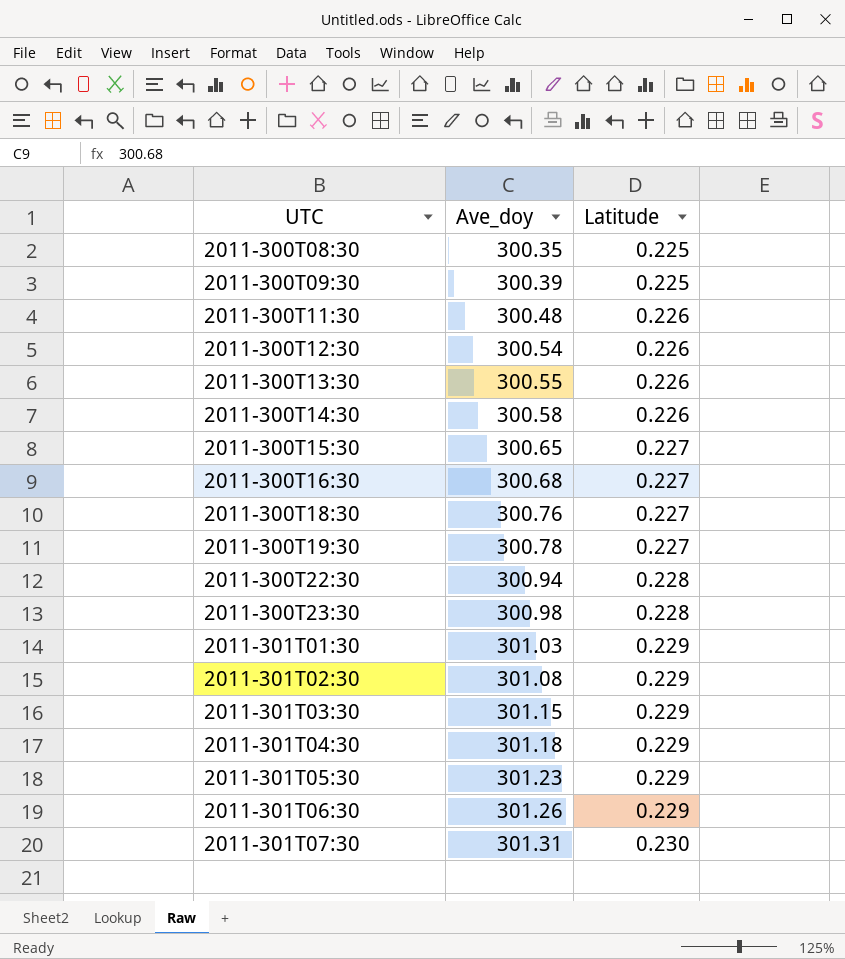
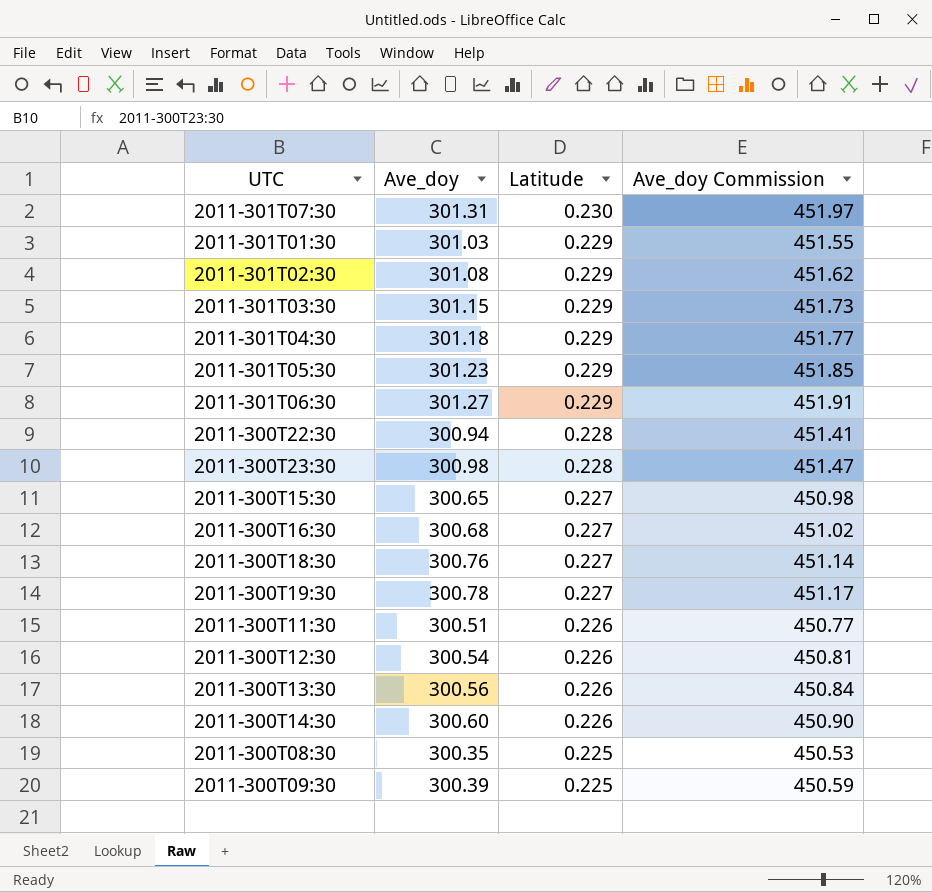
row order: UTC ascending -> Latitude descending
column Ave_doy Commission | formula: none -> [Ave_doy] * 1.5
2011-301T06:30 | Ave_doy: 301.26 -> 301.27
2011-300T11:30 | Ave_doy: 300.48 -> 300.51
2011-300T13:30 | Ave_doy: 300.55 -> 300.56
2011-300T14:30 | Ave_doy: 300.58 -> 300.60

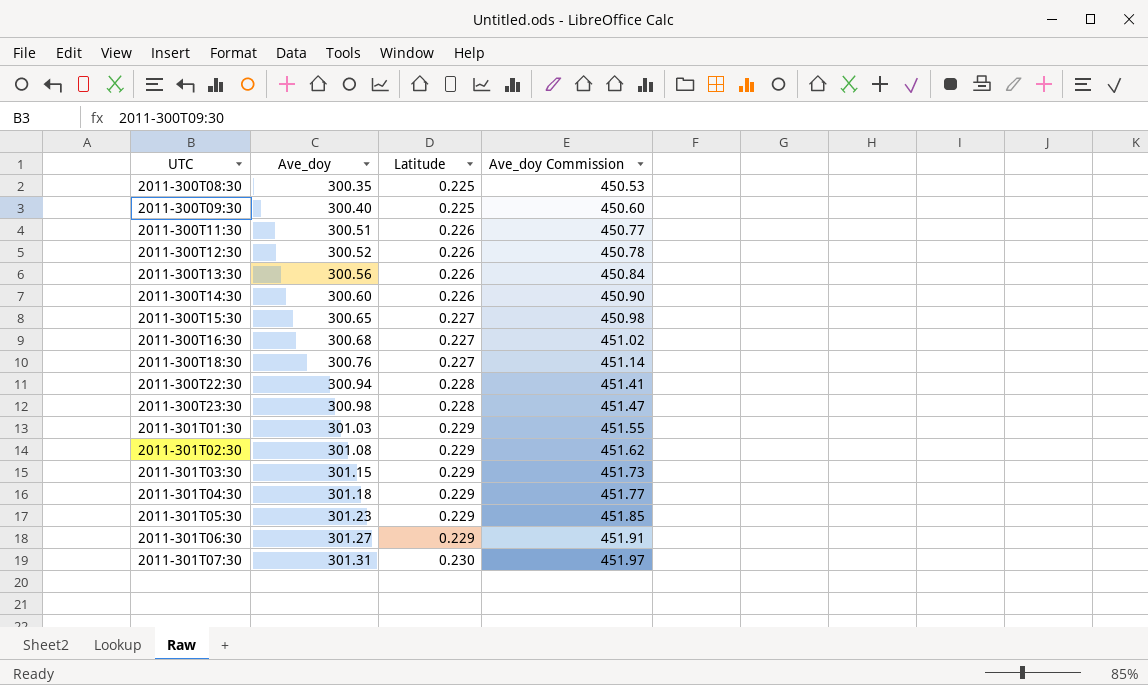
row order: Latitude descending -> UTC ascending
row 2011-300T19:30: 300.78 | 0.227 | 451.17 -> none
2011-300T09:30 | Ave_doy: 300.39 -> 300.40
2011-300T09:30 | Ave_doy Commission: 450.59 -> 450.60
2011-300T12:30 | Ave_doy: 300.54 -> 300.52
2011-300T12:30 | Ave_doy Commission: 450.81 -> 450.78

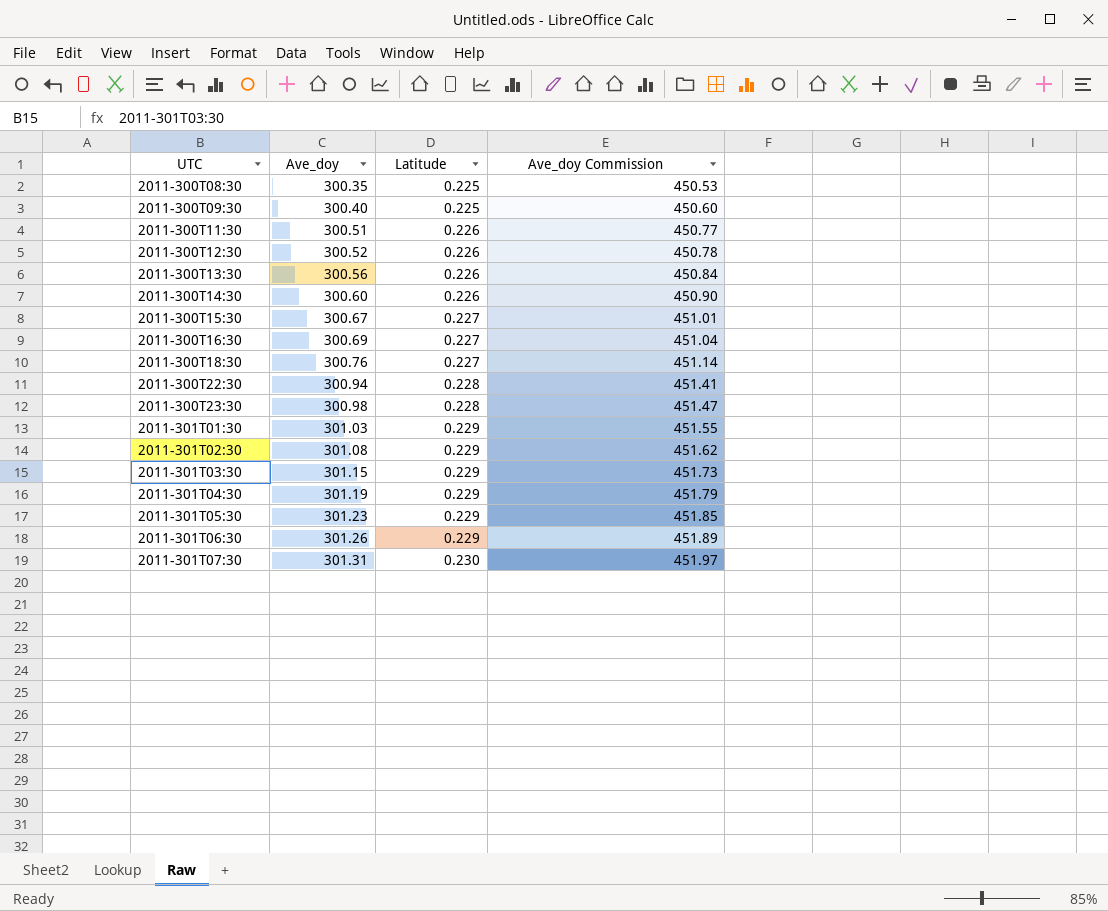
2011-300T15:30 | Ave_doy: 300.65 -> 300.67
2011-300T15:30 | Ave_doy Commission: 450.98 -> 451.01
2011-300T16:30 | Ave_doy: 300.68 -> 300.69
2011-300T16:30 | Ave_doy Commission: 451.02 -> 451.04
2011-301T04:30 | Ave_doy: 301.18 -> 301.19
2011-301T04:30 | Ave_doy Commission: 451.77 -> 451.79
2011-301T06:30 | Ave_doy: 301.27 -> 301.26
2011-301T06:30 | Ave_doy Commission: 451.91 -> 451.89

